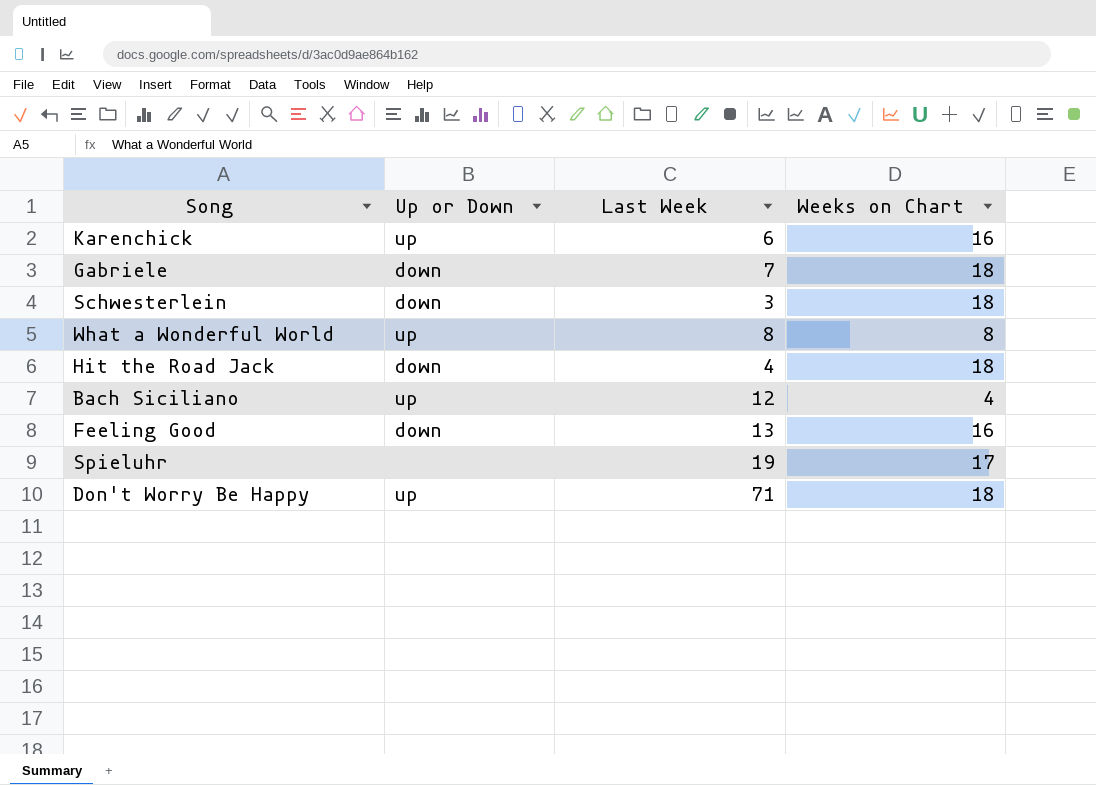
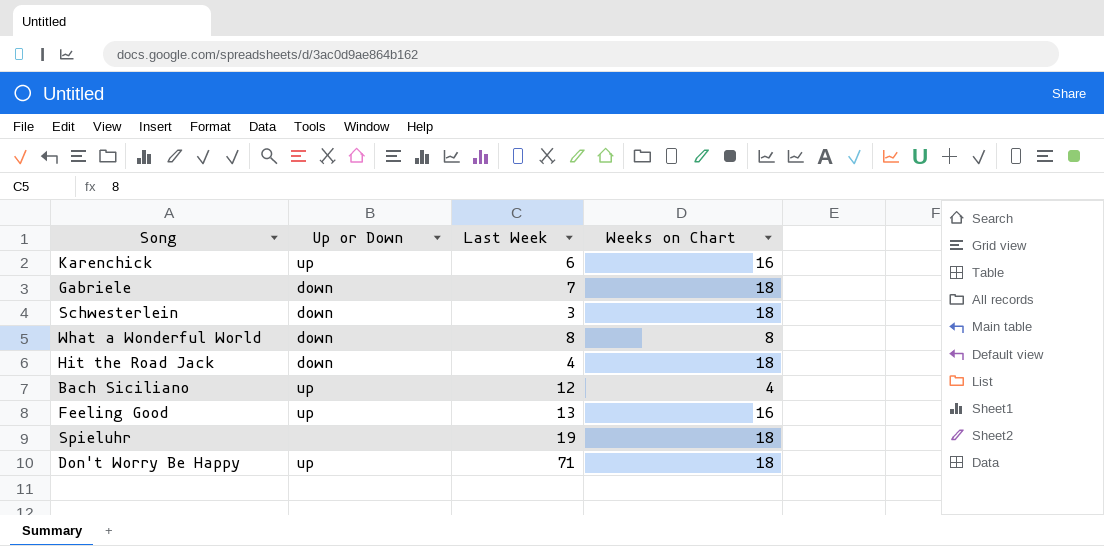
What a Wonderful World | Up or Down: up -> down
Feeling Good | Up or Down: down -> up
Spieluhr | Weeks on Chart: 17 -> 18

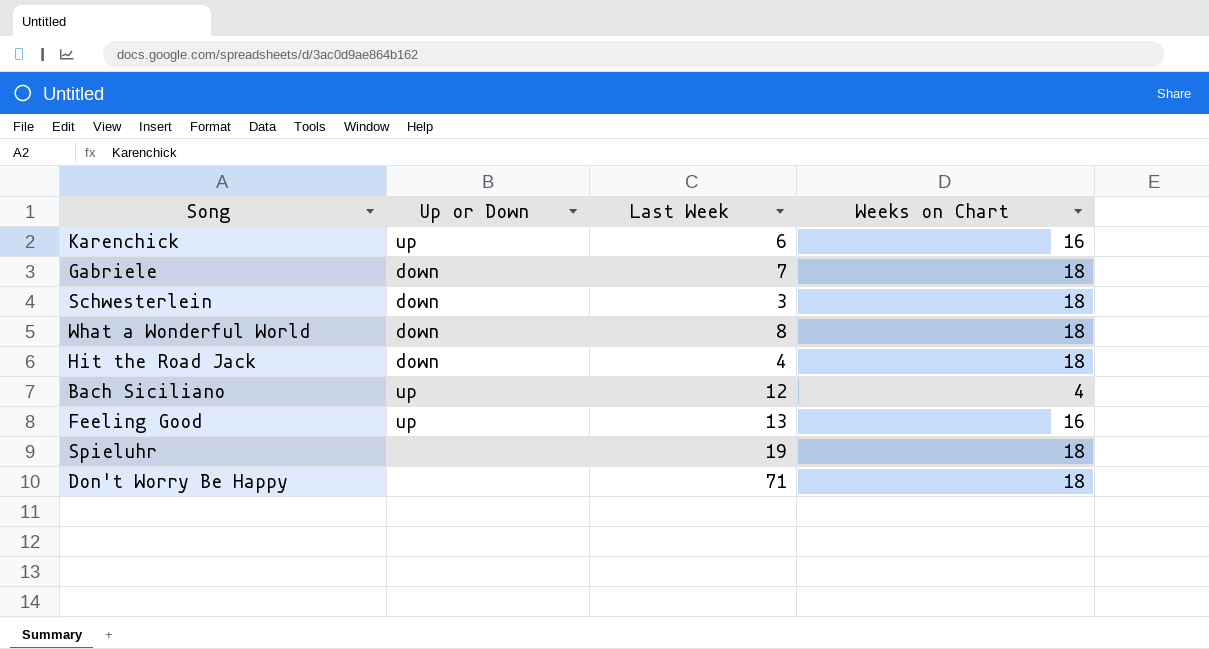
What a Wonderful World | Weeks on Chart: 8 -> 18
Don't Worry Be Happy | Up or Down: up -> none

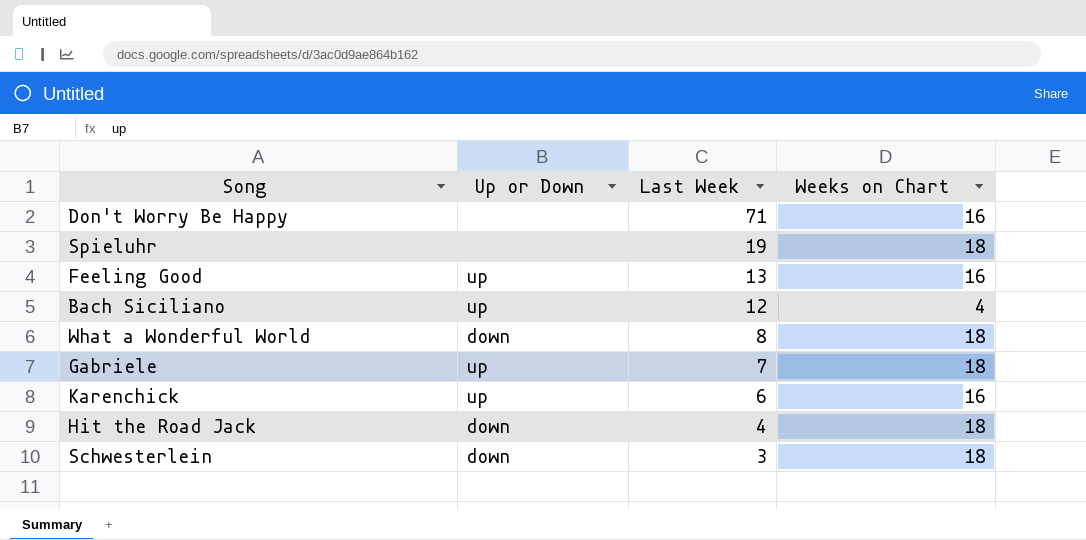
row order: none -> Last Week descending
Don't Worry Be Happy | Weeks on Chart: 18 -> 16
Gabriele | Up or Down: down -> up

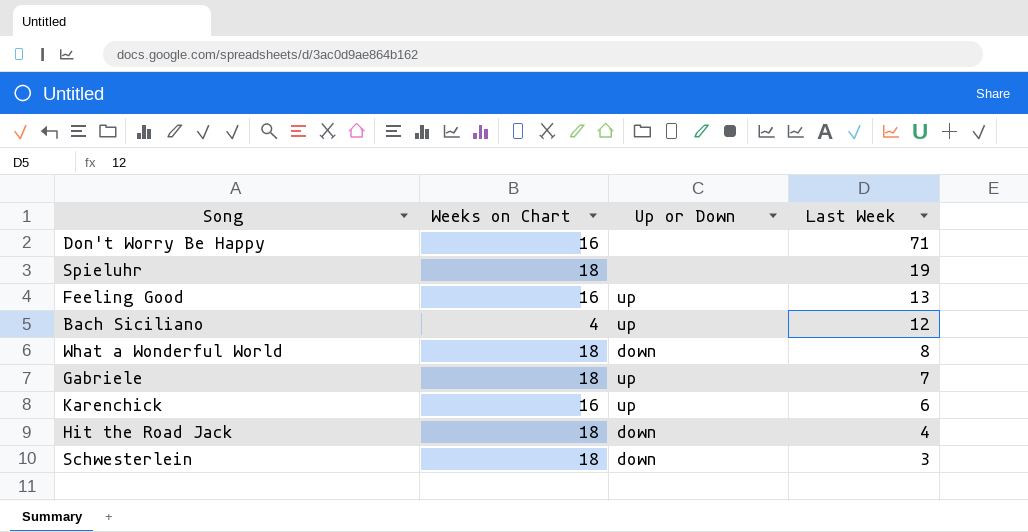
column Weeks on Chart | position: 4 -> 2

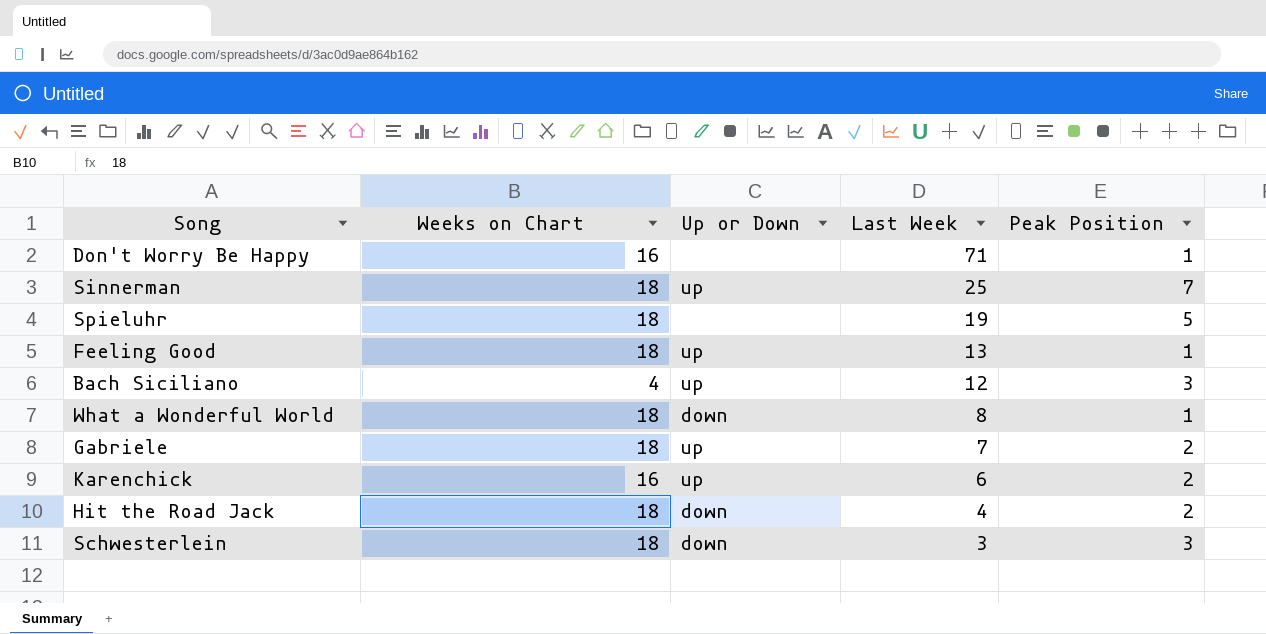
column Peak Position | position: none -> 5
row Sinnerman: none -> 18 | up | 25 | 7
Feeling Good | Weeks on Chart: 16 -> 18

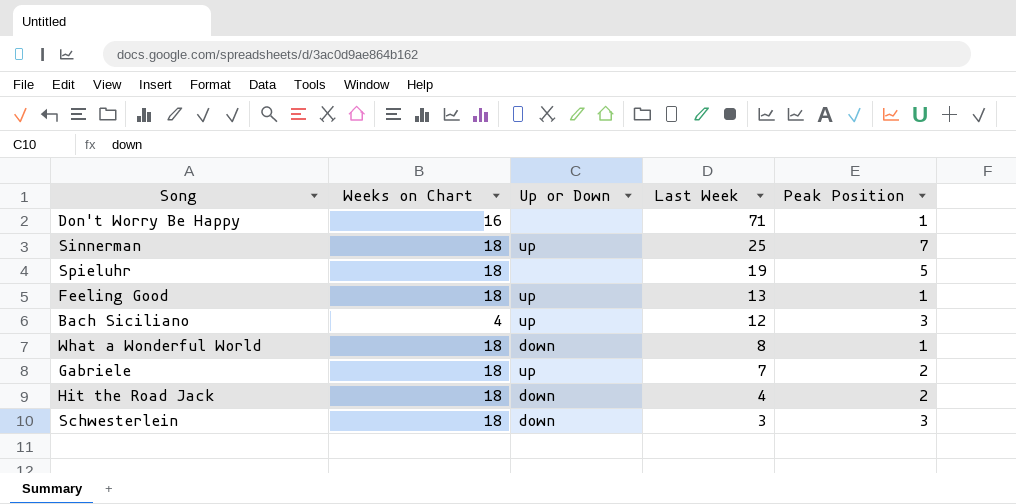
row Karenchick: 16 | up | 6 | 2 -> none

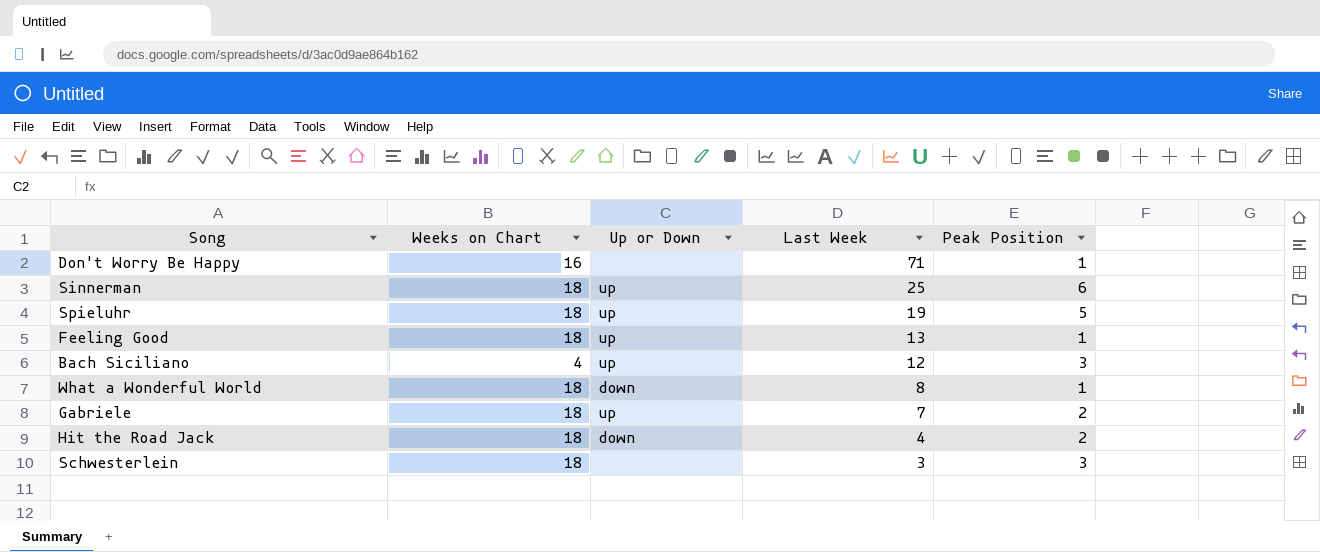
Sinnerman | Peak Position: 7 -> 6
Spieluhr | Up or Down: none -> up
Schwesterlein | Up or Down: down -> none

